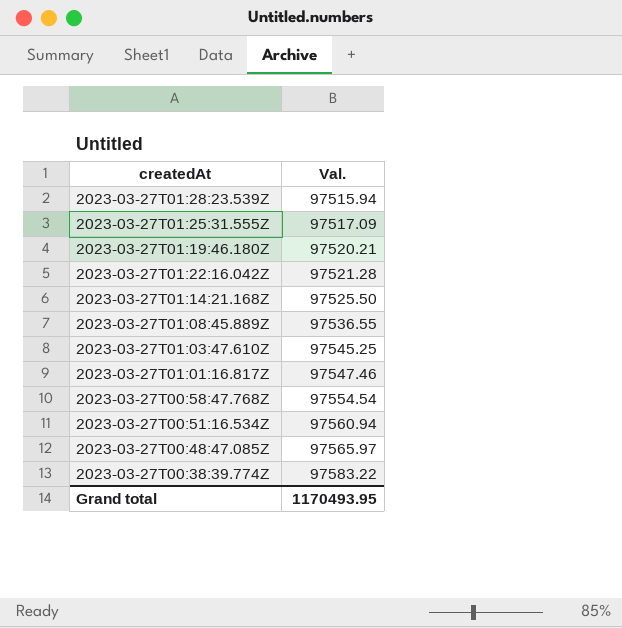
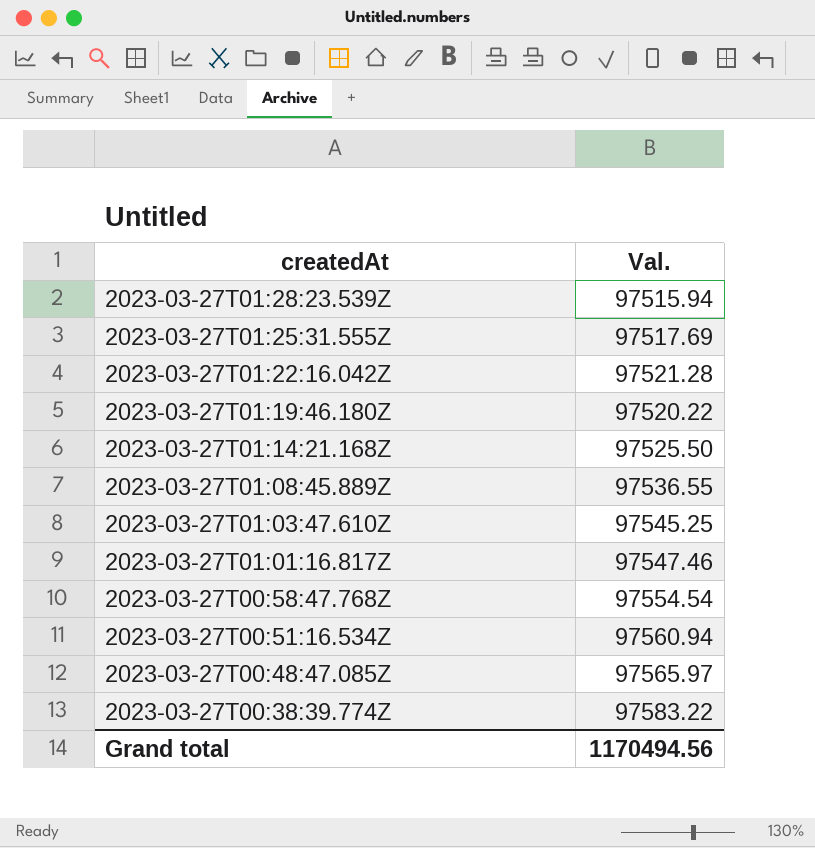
row order: Val. ascending -> createdAt descending
2023-03-27T01:25:31.555Z | Val.: 97517.09 -> 97517.69
2023-03-27T01:19:46.180Z | Val.: 97520.21 -> 97520.22
Grand total | Val.: 1170493.95 -> 1170494.56

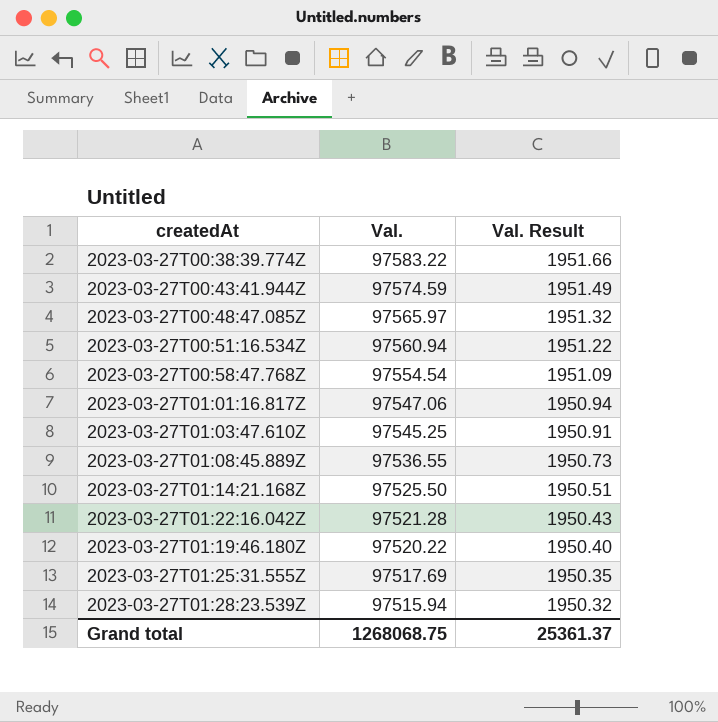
row order: createdAt descending -> Val. descending
column Val. Result | formula: none -> [Val.] * 0.02
row 2023-03-27T00:43:41.944Z: none -> 97574.59 | 1951.49
2023-03-27T01:01:16.817Z | Val.: 97547.46 -> 97547.06
Grand total | Val.: 1170494.56 -> 1268068.75

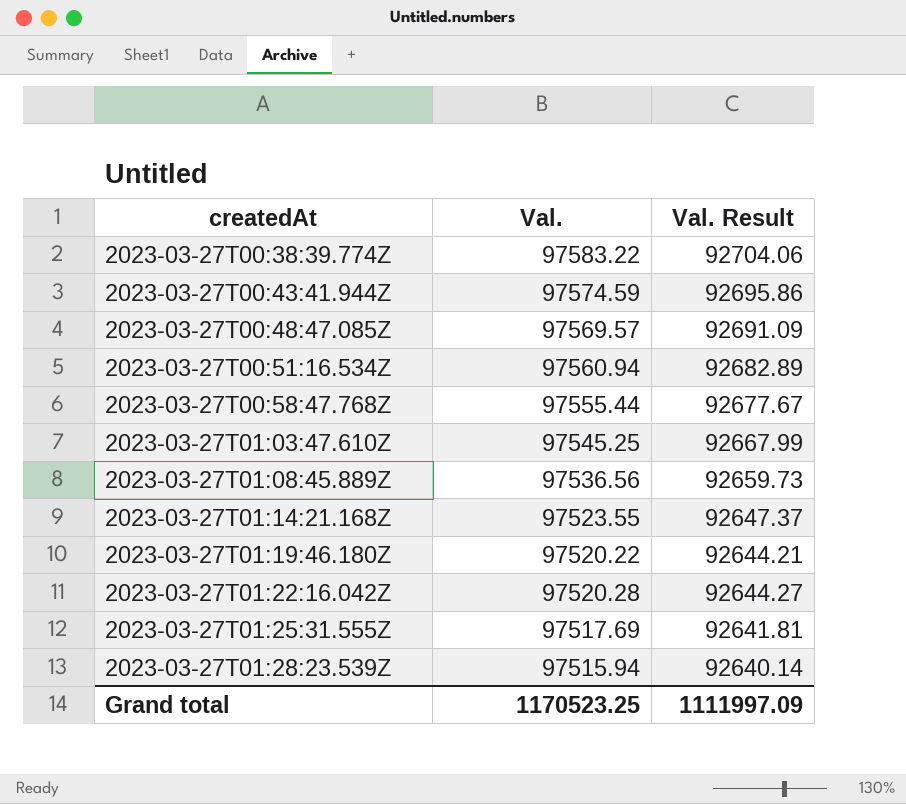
row order: Val. descending -> createdAt ascending
column Val. Result | formula: [Val.] * 0.02 -> [Val.] * 0.95
row 2023-03-27T01:01:16.817Z: 97547.06 | 1950.94 -> none
2023-03-27T00:48:47.085Z | Val.: 97565.97 -> 97569.57
2023-03-27T00:58:47.768Z | Val.: 97554.54 -> 97555.44
2023-03-27T01:08:45.889Z | Val.: 97536.55 -> 97536.56
2023-03-27T01:14:21.168Z | Val.: 97525.50 -> 97523.55
2023-03-27T01:22:16.042Z | Val.: 97521.28 -> 97520.28
Grand total | Val.: 1268068.75 -> 1170523.25
Grand total | Val. Result: 25361.37 -> 1111997.09

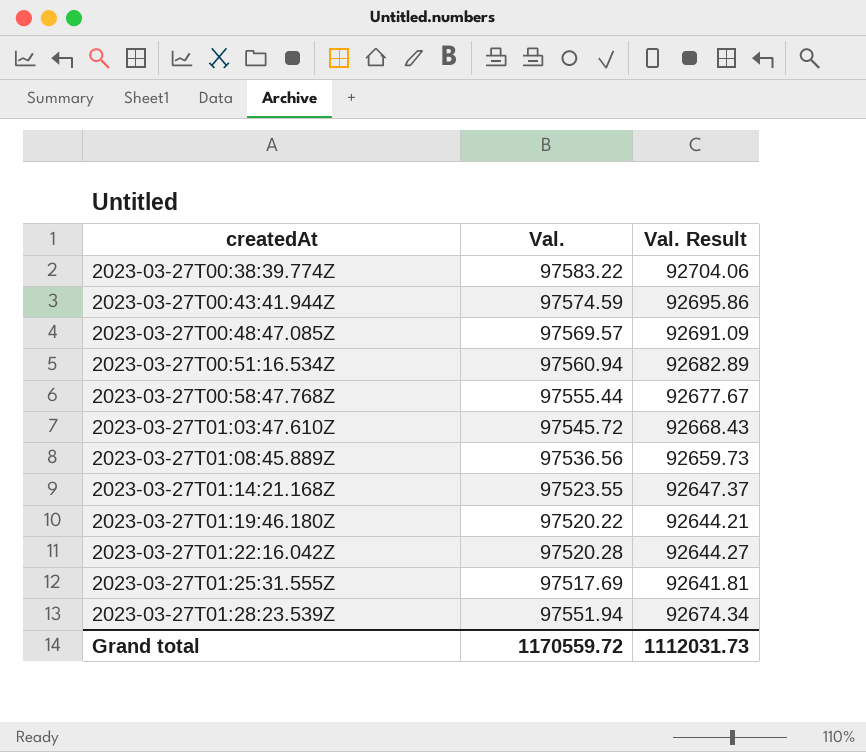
2023-03-27T01:03:47.610Z | Val.: 97545.25 -> 97545.72
2023-03-27T01:03:47.610Z | Val. Result: 92667.99 -> 92668.43
2023-03-27T01:28:23.539Z | Val.: 97515.94 -> 97551.94
2023-03-27T01:28:23.539Z | Val. Result: 92640.14 -> 92674.34
Grand total | Val.: 1170523.25 -> 1170559.72
Grand total | Val. Result: 1111997.09 -> 1112031.73

